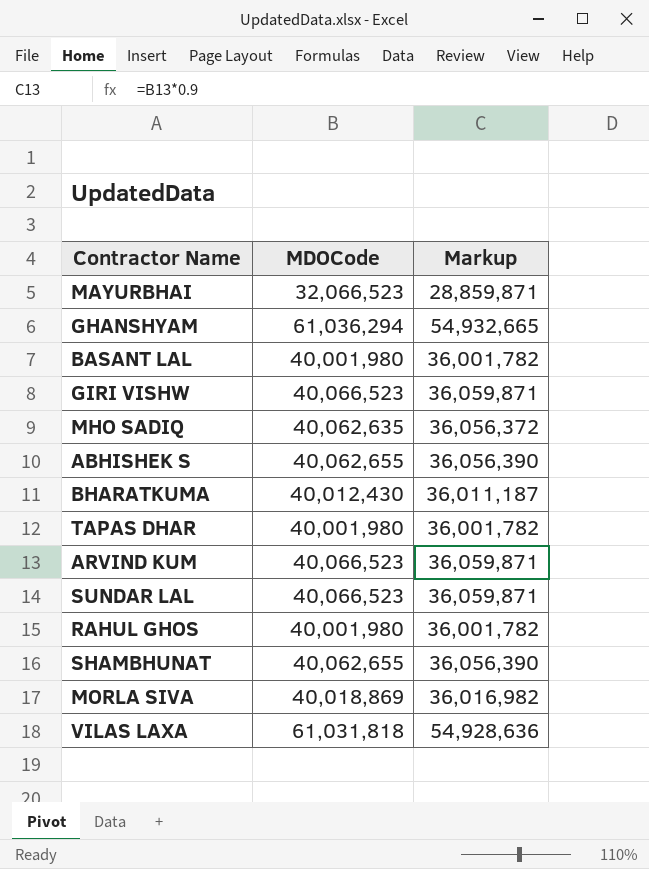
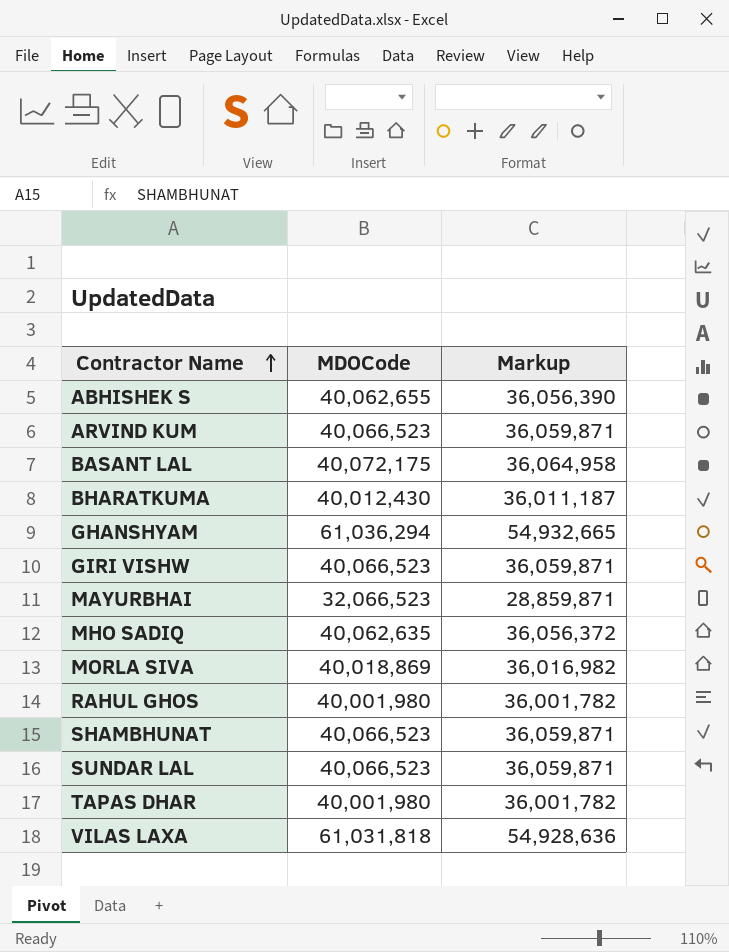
row order: none -> Contractor Name ascending
BASANT LAL | MDOCode: 40,001,980 -> 40,072,175
BASANT LAL | Markup: 36,001,782 -> 36,064,958
SHAMBHUNAT | MDOCode: 40,062,655 -> 40,066,523
SHAMBHUNAT | Markup: 36,056,390 -> 36,059,871

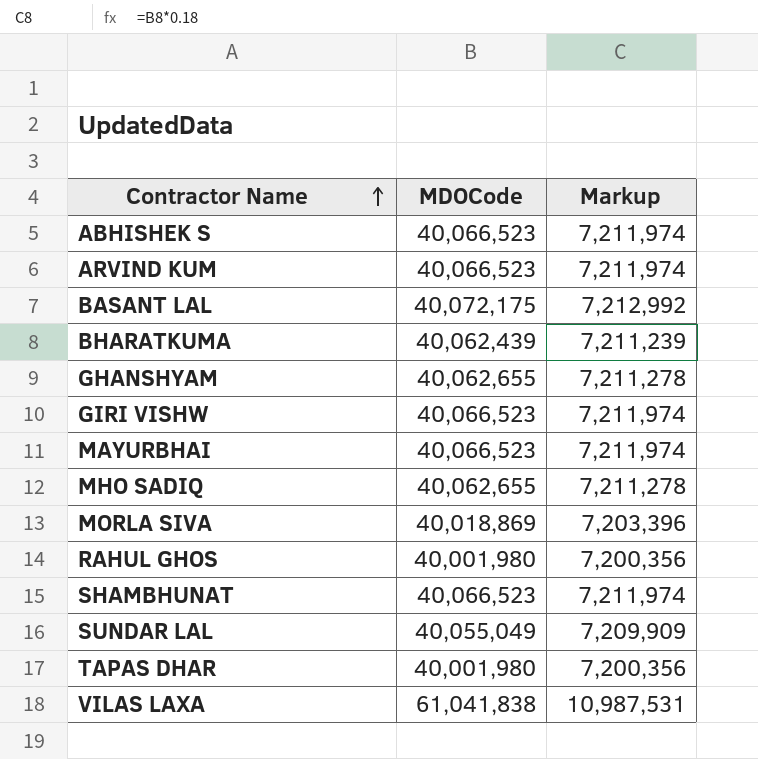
column Markup | formula: [MDOCode] * 0.9 -> [MDOCode] * 0.18
ABHISHEK S | MDOCode: 40,062,655 -> 40,066,523
BHARATKUMA | MDOCode: 40,012,430 -> 40,062,439
GHANSHYAM | MDOCode: 61,036,294 -> 40,062,655
MAYURBHAI | MDOCode: 32,066,523 -> 40,066,523
MHO SADIQ | MDOCode: 40,062,635 -> 40,062,655
SUNDAR LAL | MDOCode: 40,066,523 -> 40,055,049
VILAS LAXA | MDOCode: 61,031,818 -> 61,041,838

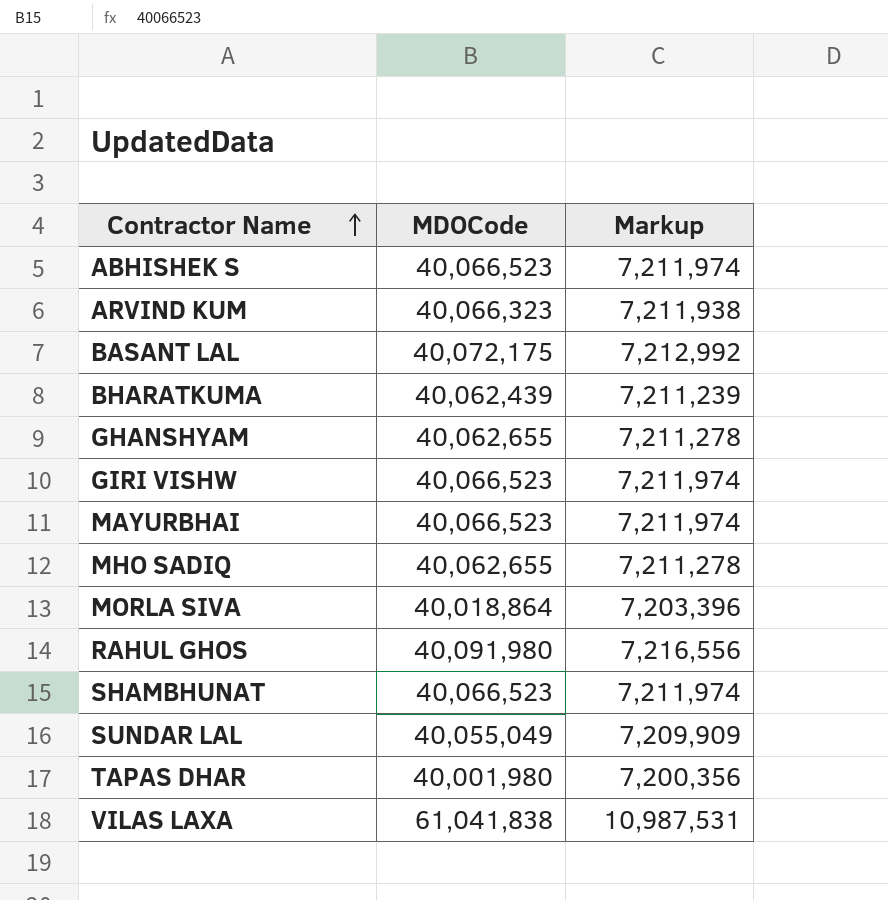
ARVIND KUM | MDOCode: 40,066,523 -> 40,066,323
ARVIND KUM | Markup: 7,211,974 -> 7,211,938
MORLA SIVA | MDOCode: 40,018,869 -> 40,018,864
RAHUL GHOS | MDOCode: 40,001,980 -> 40,091,980
RAHUL GHOS | Markup: 7,200,356 -> 7,216,556

